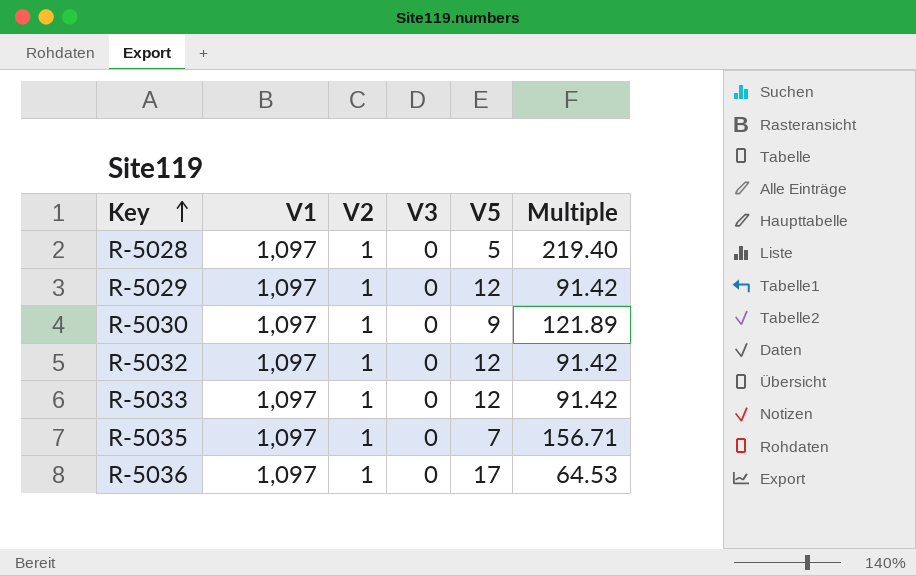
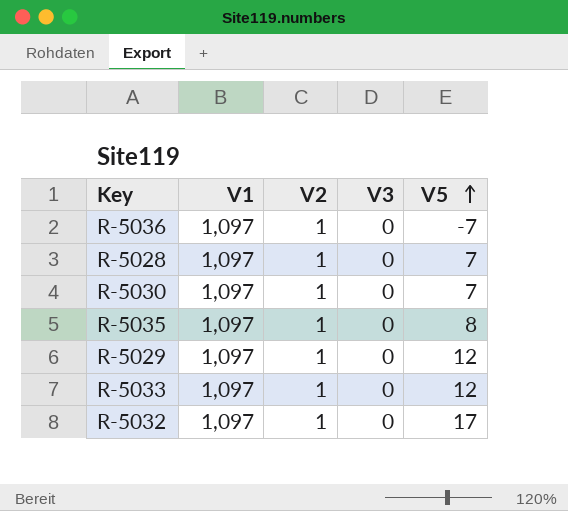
row order: Key ascending -> V5 ascending
column Multiple | formula: [V1] / [V5] -> none
R-5036 | V5: 17 -> -7
R-5028 | V5: 5 -> 7
R-5030 | V5: 9 -> 7
R-5035 | V5: 7 -> 8
R-5032 | V5: 12 -> 17

